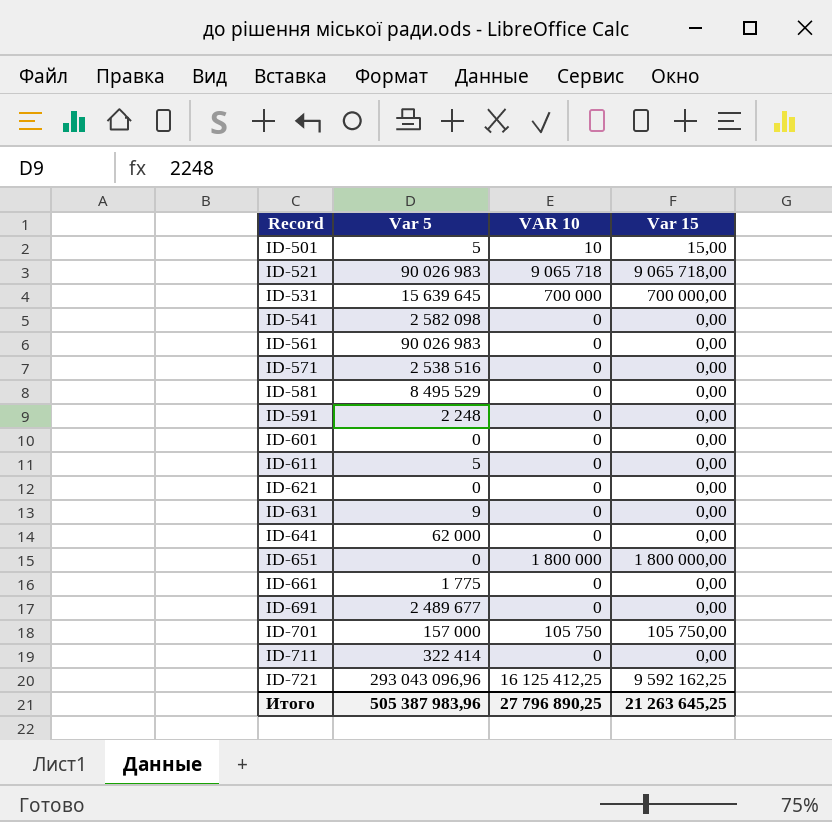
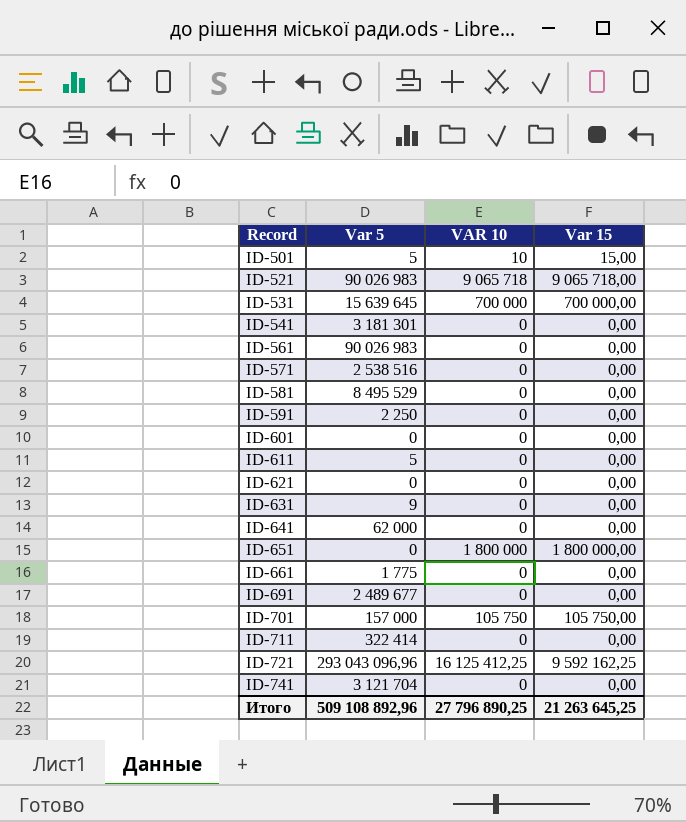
ID-541 | Var 5: 2 582 098 -> 3 181 301
ID-591 | Var 5: 2 248 -> 2 250
row ID-741: none -> 3 121 704 | 0 | 0,00
Итого | Var 5: 505 387 983,96 -> 509 108 892,96

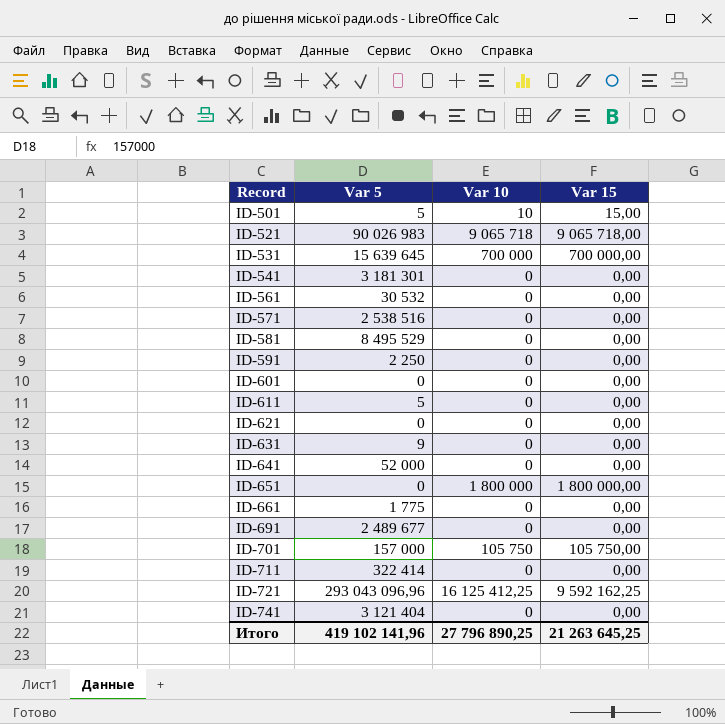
column name: VAR 10 -> Var 10
ID-561 | Var 5: 90 026 983 -> 30 532
ID-641 | Var 5: 62 000 -> 52 000
ID-741 | Var 5: 3 121 704 -> 3 121 404
Итого | Var 5: 509 108 892,96 -> 419 102 141,96

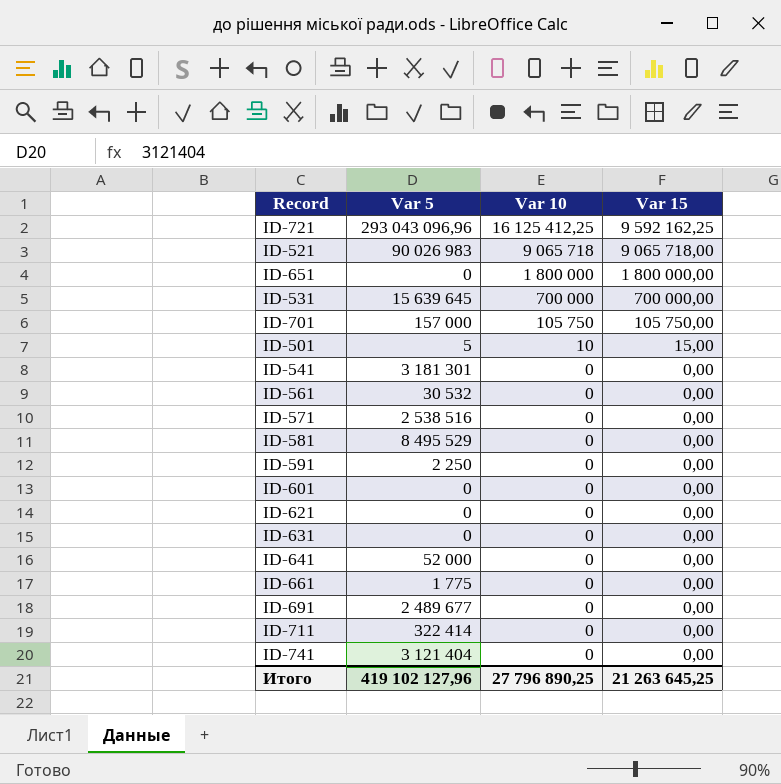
row order: Record ascending -> Var 10 descending
row ID-611: 5 | 0 | 0,00 -> none
ID-631 | Var 5: 9 -> 0
Итого | Var 5: 419 102 141,96 -> 419 102 127,96

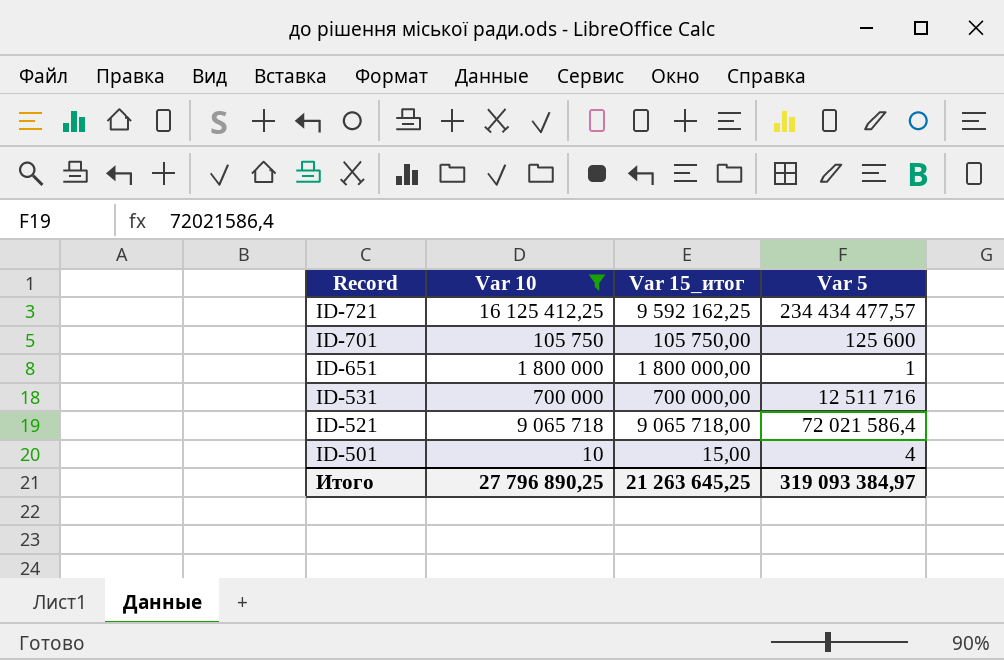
filter: none -> Var 10 != 0
row order: Var 10 descending -> Record descending
column name: Var 15 -> Var 15_итог
column Var 5 | position: 2 -> 4
ID-721 | Var 5: 293 043 096,96 -> 234 434 477,57
ID-701 | Var 5: 157 000 -> 125 600
ID-651 | Var 5: 0 -> 1
ID-531 | Var 5: 15 639 645 -> 12 511 716
ID-521 | Var 5: 90 026 983 -> 72 021 586,4
ID-501 | Var 5: 5 -> 4
Итого | Var 5: 419 102 127,96 -> 319 093 384,97

